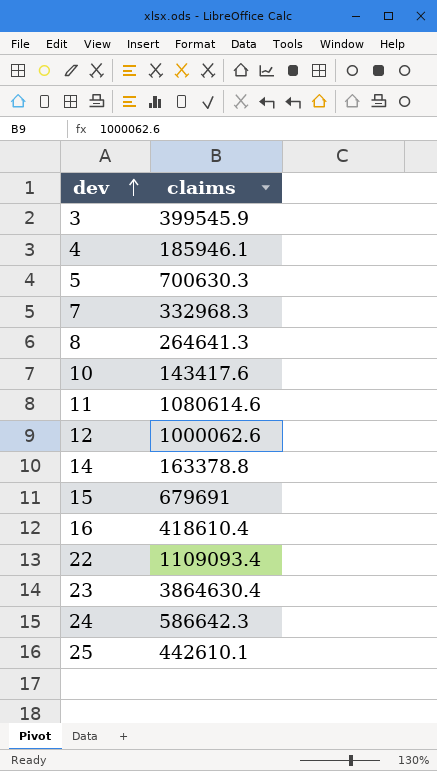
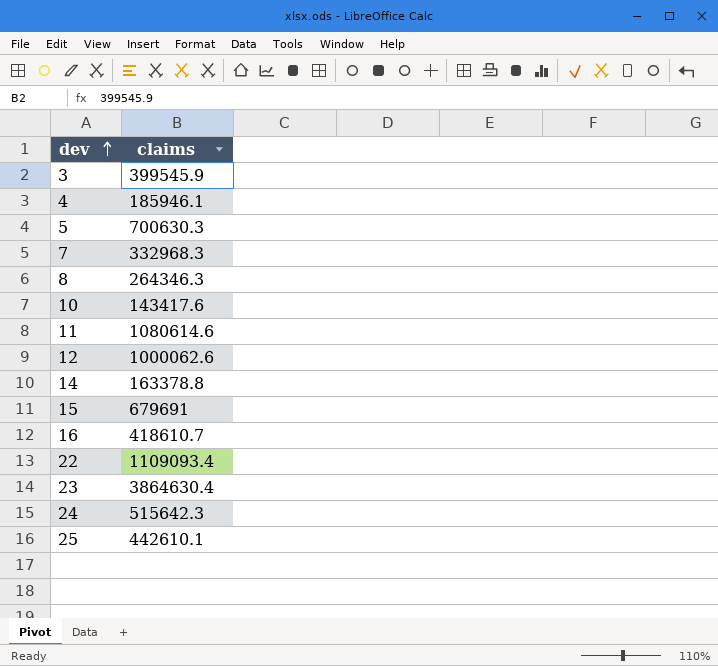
8 | claims: 264641.3 -> 264346.3
16 | claims: 418610.4 -> 418610.7
24 | claims: 586642.3 -> 515642.3

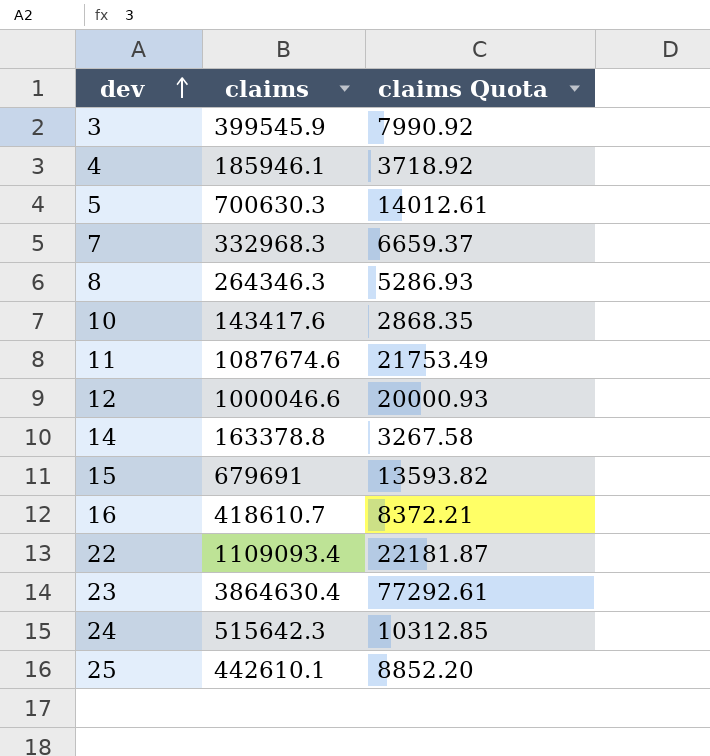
column claims Quota | formula: none -> [claims] * 0.02
11 | claims: 1080614.6 -> 1087674.6
12 | claims: 1000062.6 -> 1000046.6

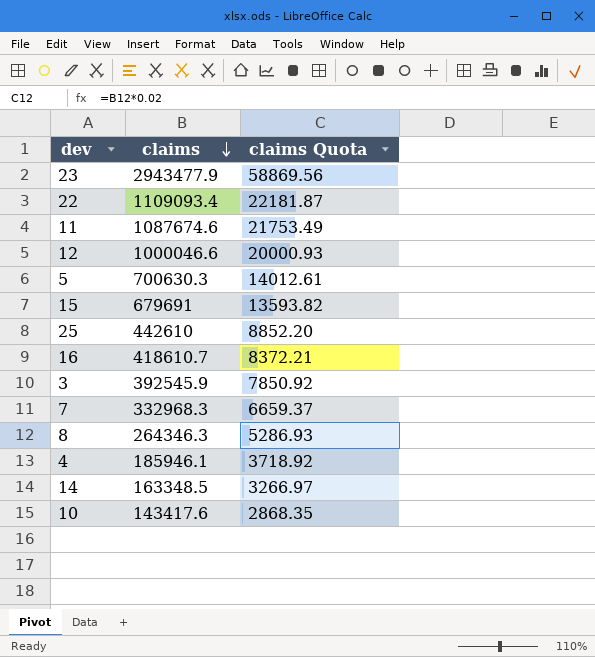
row order: dev ascending -> claims descending
row 24: 515642.3 | 10312.85 -> none
23 | claims: 3864630.4 -> 2943477.9
23 | claims Quota: 77292.61 -> 58869.56
25 | claims: 442610.1 -> 442610
3 | claims: 399545.9 -> 392545.9
3 | claims Quota: 7990.92 -> 7850.92
14 | claims: 163378.8 -> 163348.5
14 | claims Quota: 3267.58 -> 3266.97

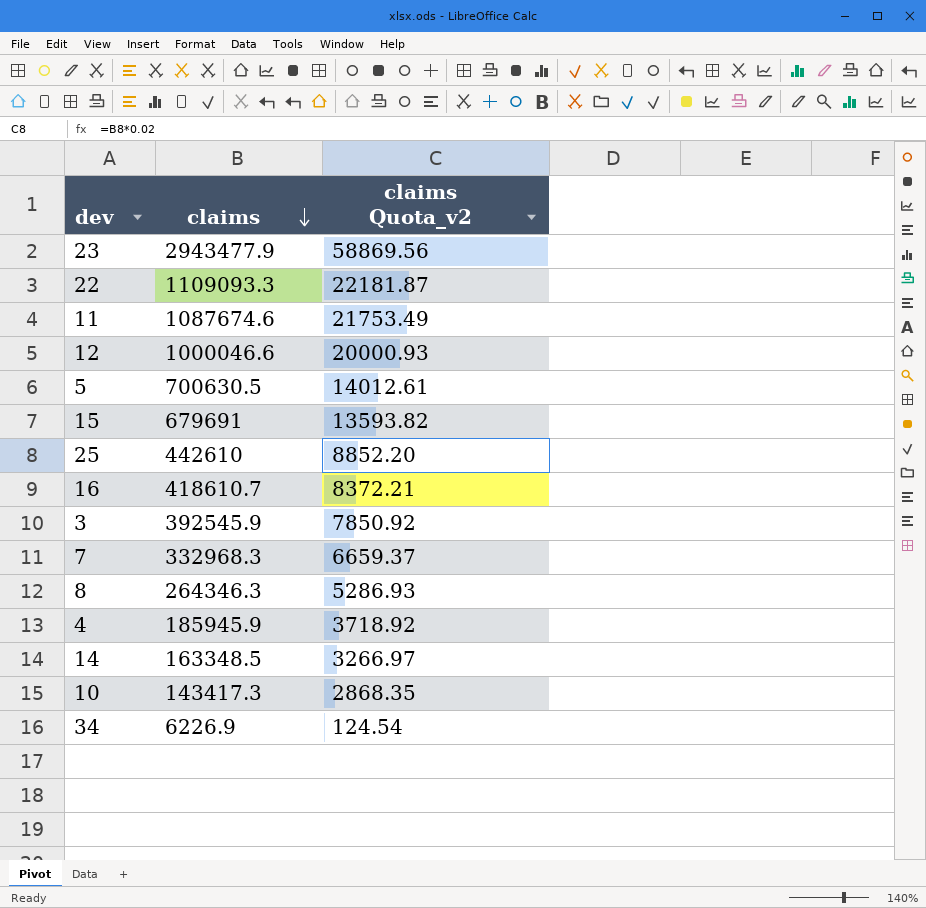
column name: claims Quota -> claims Quota_v2
22 | claims: 1109093.4 -> 1109093.3
5 | claims: 700630.3 -> 700630.5
4 | claims: 185946.1 -> 185945.9
10 | claims: 143417.6 -> 143417.3
row 34: none -> 6226.9 | 124.54

